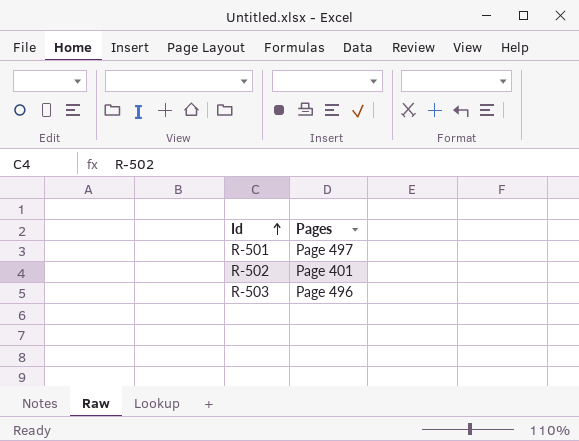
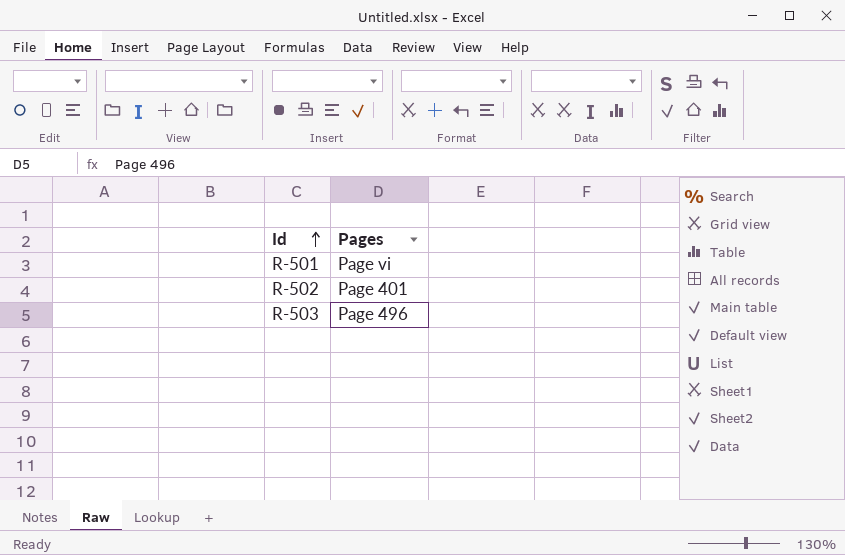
R-501 | Pages: Page 497 -> Page vi

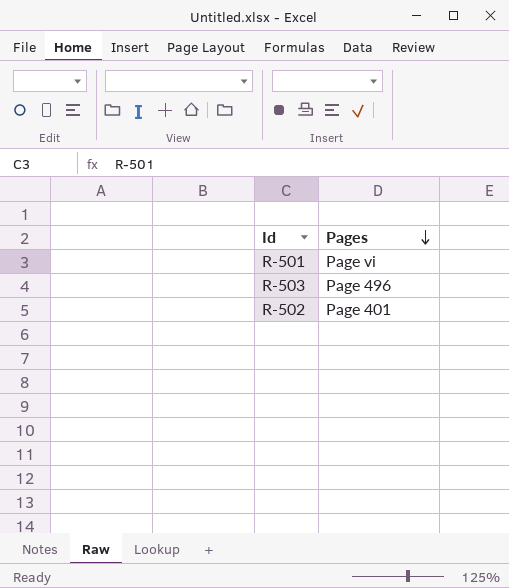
row order: Id ascending -> Pages descending

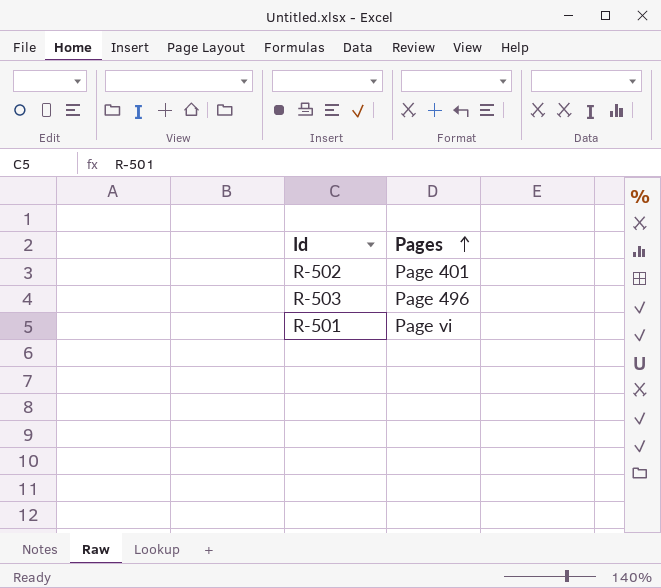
row order: Pages descending -> Pages ascending

